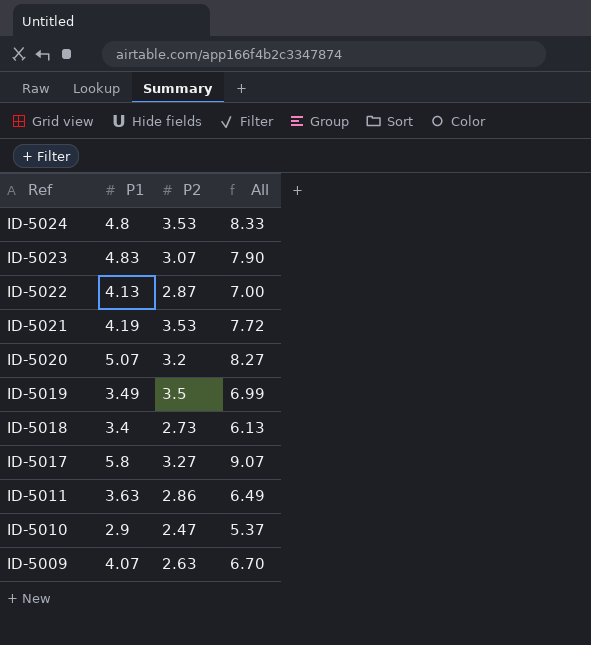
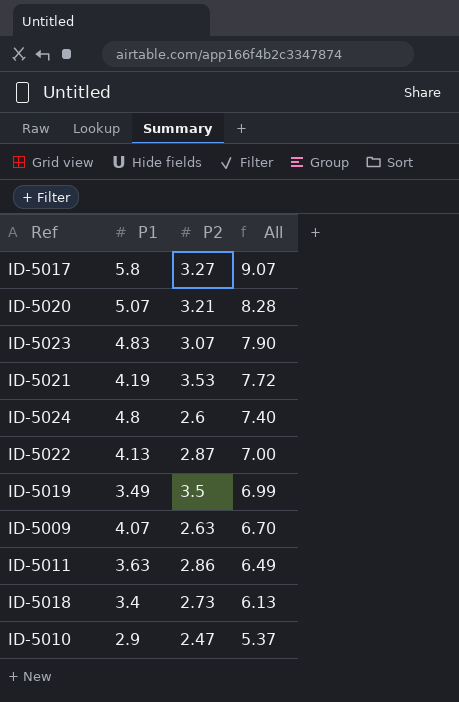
row order: Ref descending -> All descending
ID-5020 | P2: 3.2 -> 3.21
ID-5020 | All: 8.27 -> 8.28
ID-5024 | P2: 3.53 -> 2.6
ID-5024 | All: 8.33 -> 7.40

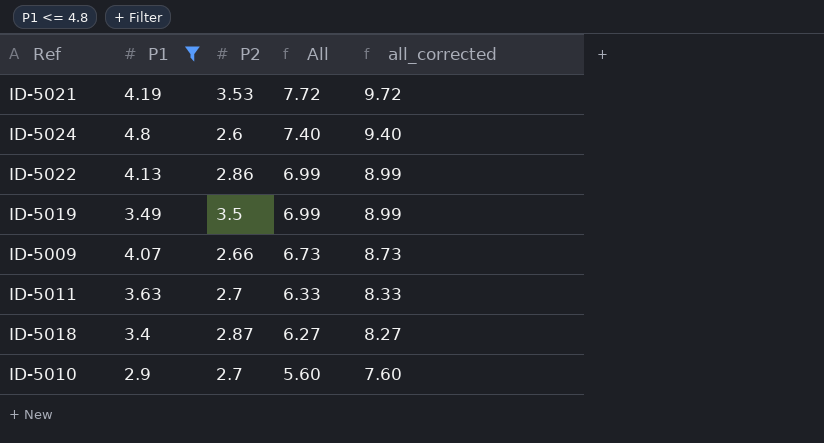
filter: none -> P1 <= 4.8
column all_corrected | formula: none -> [All] + 2
ID-5022 | P2: 2.87 -> 2.86
ID-5022 | All: 7.00 -> 6.99
ID-5009 | P2: 2.63 -> 2.66
ID-5009 | All: 6.70 -> 6.73
ID-5011 | P2: 2.86 -> 2.7
ID-5011 | All: 6.49 -> 6.33
ID-5018 | P2: 2.73 -> 2.87
ID-5018 | All: 6.13 -> 6.27
ID-5010 | P2: 2.47 -> 2.7
ID-5010 | All: 5.37 -> 5.60

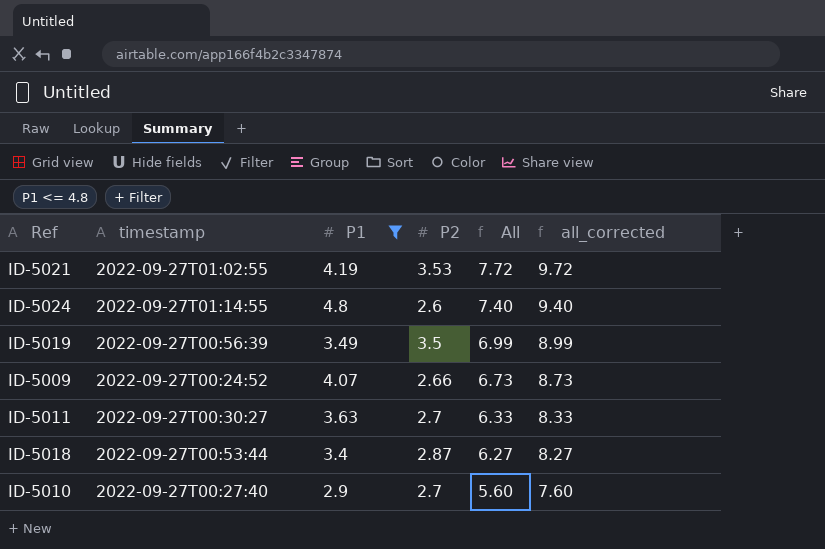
column timestamp | position: none -> 2
row ID-5022: 4.13 | 2.86 | 6.99 | 8.99 -> none

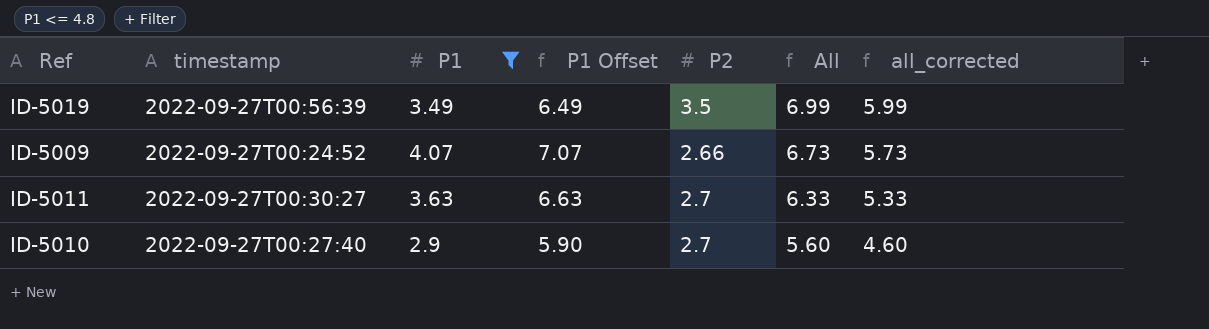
column P1 Offset | formula: none -> [P1] + 3
column all_corrected | formula: [All] + 2 -> [All] - 1
row ID-5021: 2022-09-27T01:02:55 | 4.19 | 3.53 | 7.72 | 9.72 -> none
row ID-5024: 2022-09-27T01:14:55 | 4.8 | 2.6 | 7.40 | 9.40 -> none
row ID-5018: 2022-09-27T00:53:44 | 3.4 | 2.87 | 6.27 | 8.27 -> none

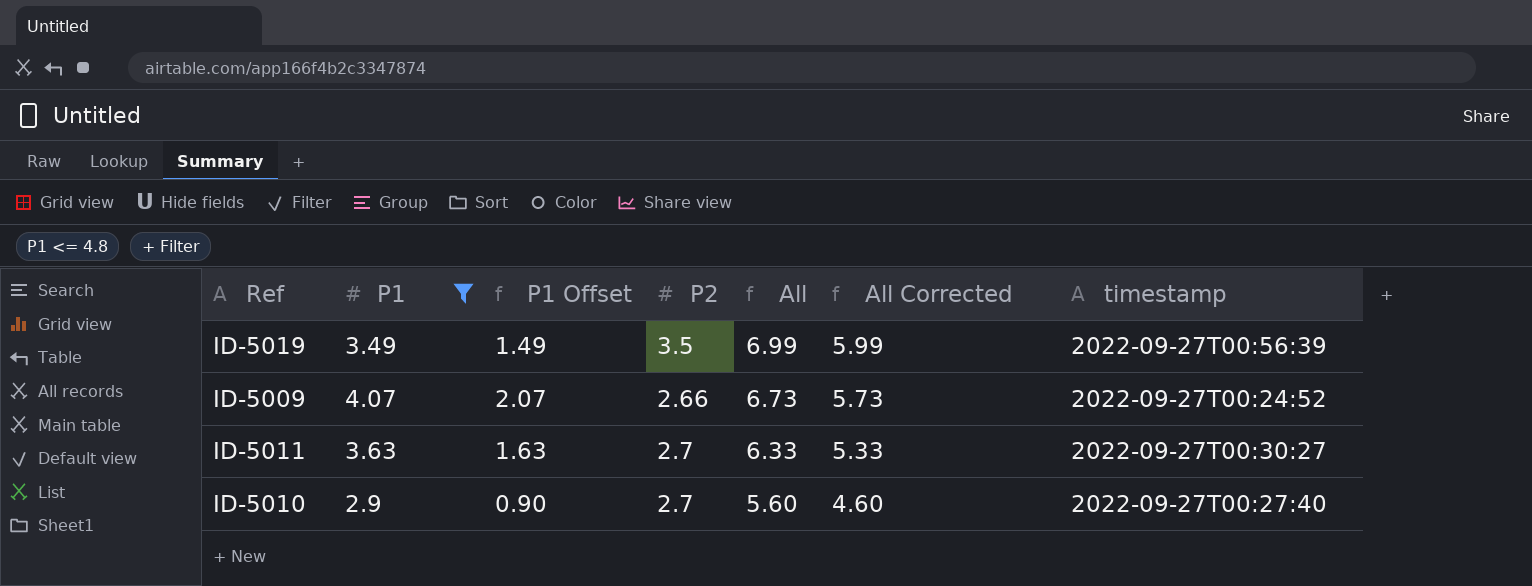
column P1 Offset | formula: [P1] + 3 -> [P1] - 2
column name: all_corrected -> All Corrected
column timestamp | position: 2 -> 7

